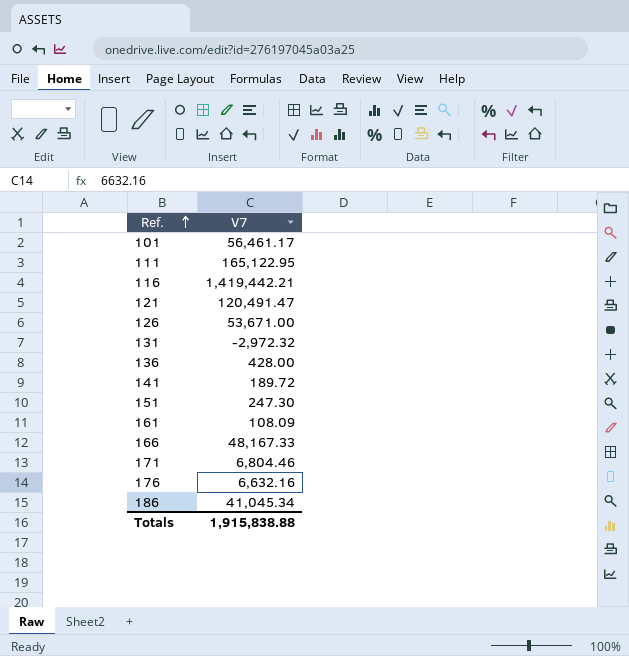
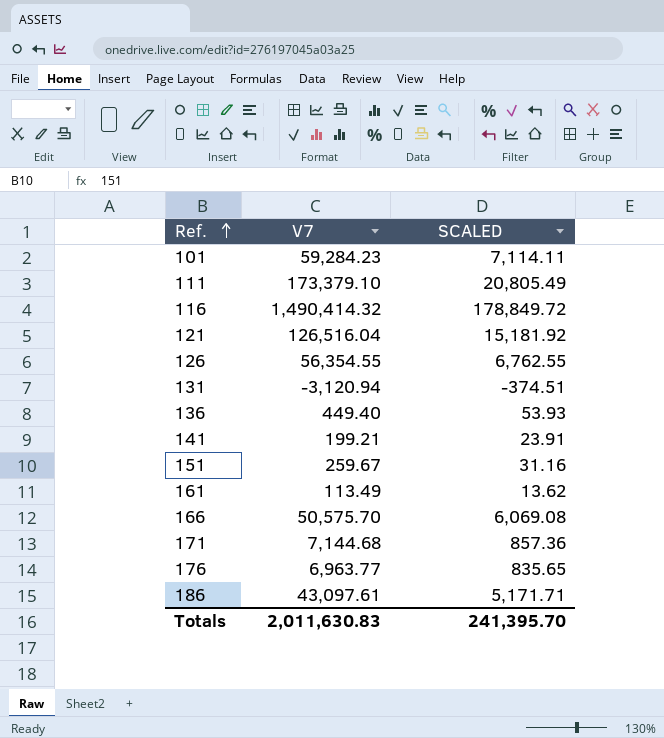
column SCALED | formula: none -> [V7] * 0.12
101 | V7: 56,461.17 -> 59,284.23
111 | V7: 165,122.95 -> 173,379.10
116 | V7: 1,419,442.21 -> 1,490,414.32
121 | V7: 120,491.47 -> 126,516.04
126 | V7: 53,671.00 -> 56,354.55
131 | V7: -2,972.32 -> -3,120.94
136 | V7: 428.00 -> 449.40
141 | V7: 189.72 -> 199.21
151 | V7: 247.30 -> 259.67
161 | V7: 108.09 -> 113.49
166 | V7: 48,167.33 -> 50,575.70
171 | V7: 6,804.46 -> 7,144.68
176 | V7: 6,632.16 -> 6,963.77
186 | V7: 41,045.34 -> 43,097.61
Totals | V7: 1,915,838.88 -> 2,011,630.83

